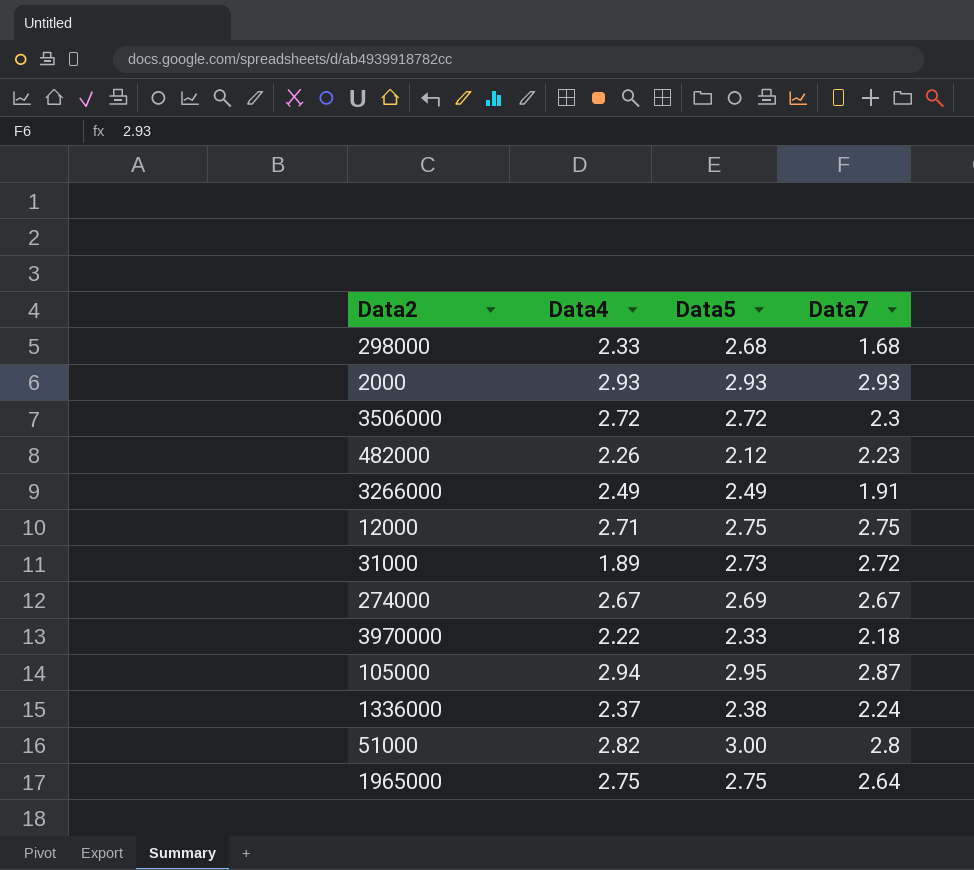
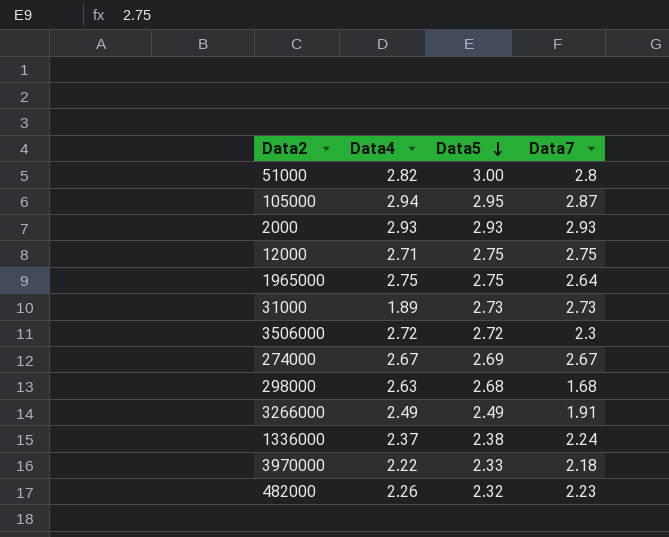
row order: none -> Data5 descending
31000 | Data7: 2.72 -> 2.73
298000 | Data4: 2.33 -> 2.63
482000 | Data5: 2.12 -> 2.32

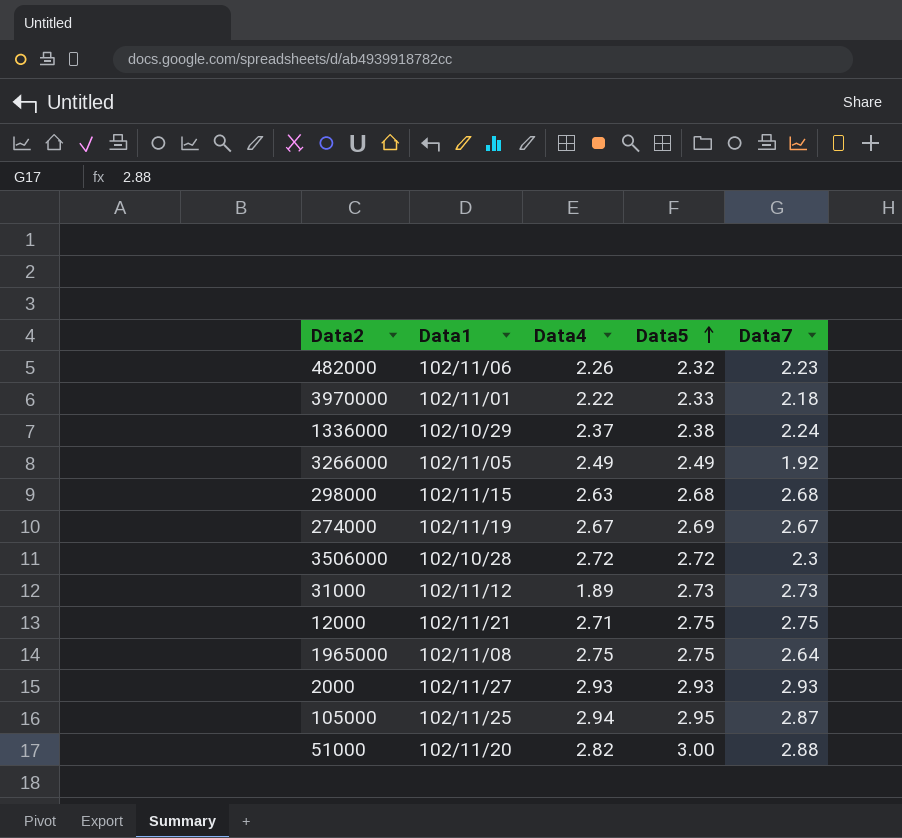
row order: Data5 descending -> Data5 ascending
column Data1 | position: none -> 2
3266000 | Data7: 1.91 -> 1.92
298000 | Data7: 1.68 -> 2.68
51000 | Data7: 2.8 -> 2.88

